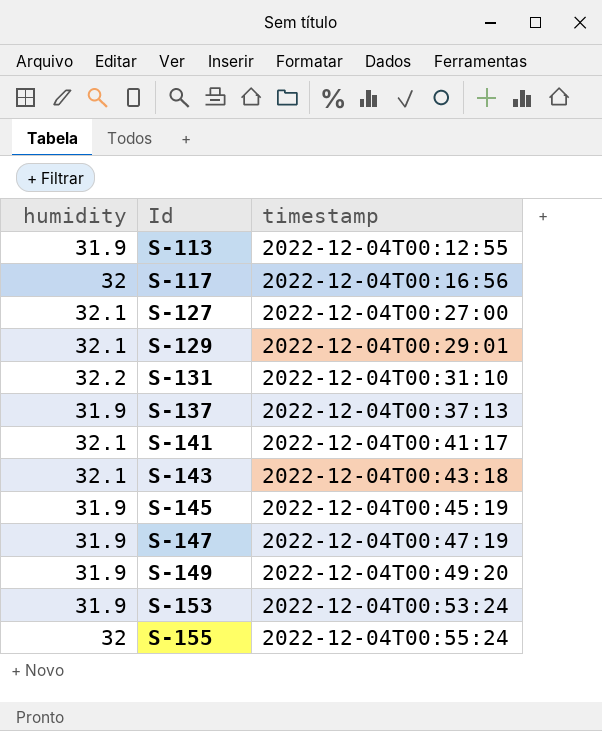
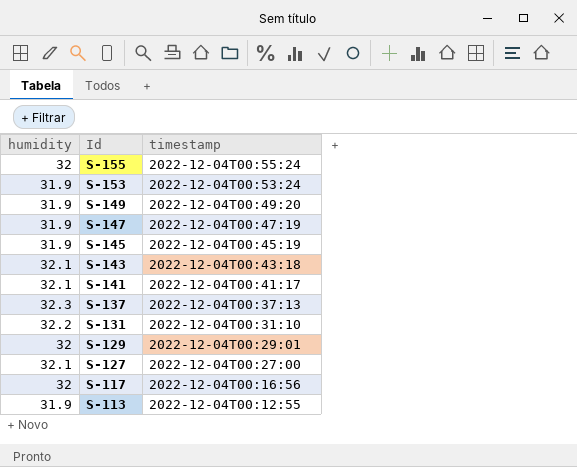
row order: Id ascending -> Id descending
S-137 | humidity: 31.9 -> 32.3
S-129 | humidity: 32.1 -> 32

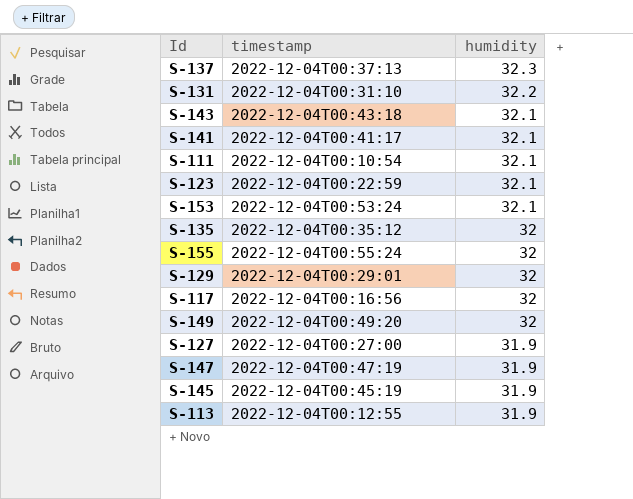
row order: Id descending -> humidity descending
column humidity | position: 1 -> 3
row S-111: none -> 2022-12-04T00:10:54 | 32.1
row S-123: none -> 2022-12-04T00:22:59 | 32.1
S-153 | humidity: 31.9 -> 32.1
row S-135: none -> 2022-12-04T00:35:12 | 32
S-149 | humidity: 31.9 -> 32
S-127 | humidity: 32.1 -> 31.9

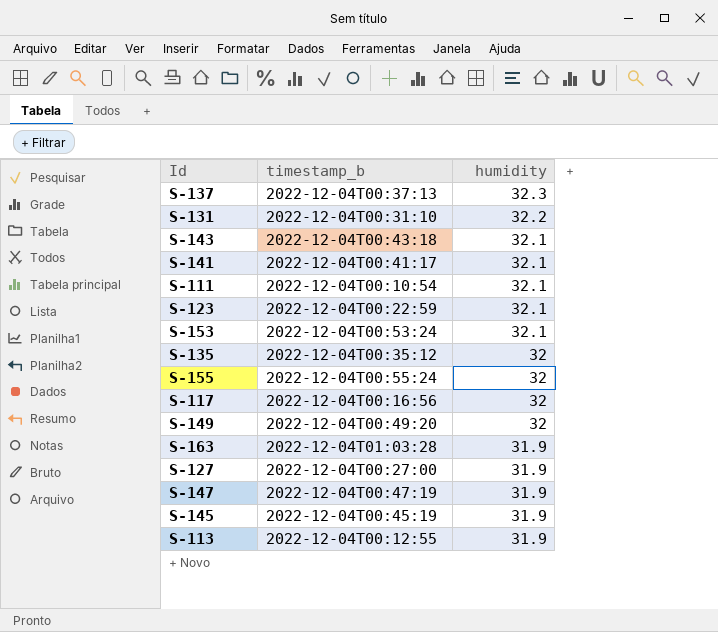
column name: timestamp -> timestamp_b
row S-129: 2022-12-04T00:29:01 | 32 -> none
row S-163: none -> 2022-12-04T01:03:28 | 31.9

